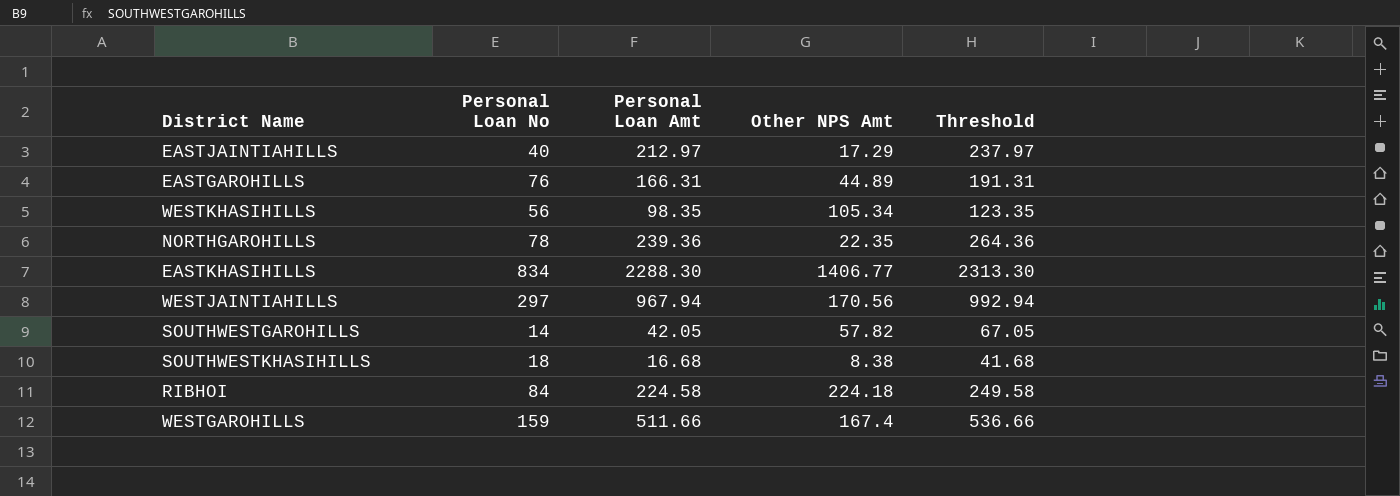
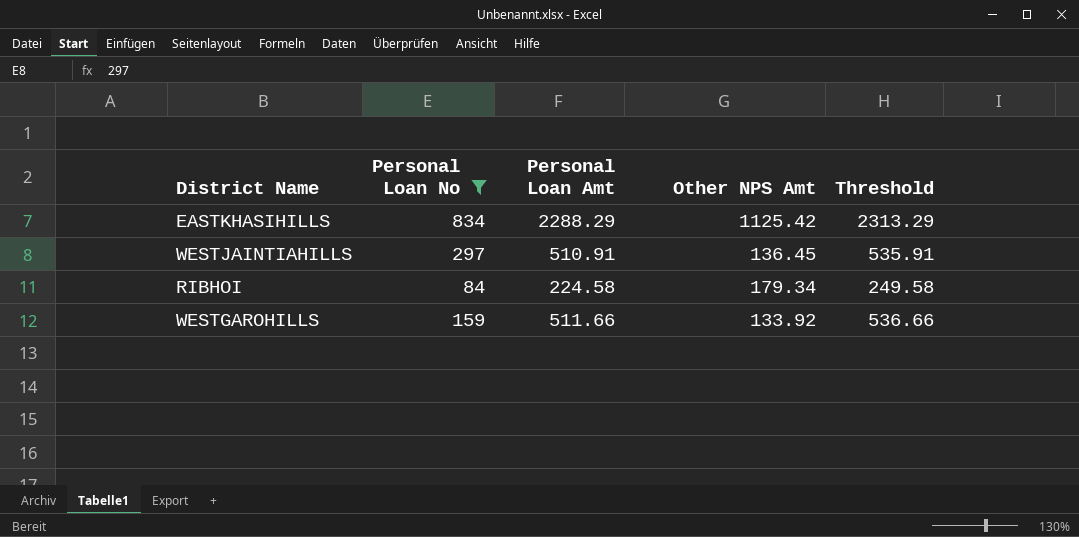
filter: none -> Personal Loan No >= 84
EASTKHASIHILLS | Personal Loan Amt: 2288.30 -> 2288.29
EASTKHASIHILLS | Other NPS Amt: 1406.77 -> 1125.42
EASTKHASIHILLS | Threshold: 2313.30 -> 2313.29
WESTJAINTIAHILLS | Personal Loan Amt: 967.94 -> 510.91
WESTJAINTIAHILLS | Other NPS Amt: 170.56 -> 136.45
WESTJAINTIAHILLS | Threshold: 992.94 -> 535.91
RIBHOI | Other NPS Amt: 224.18 -> 179.34
WESTGAROHILLS | Other NPS Amt: 167.4 -> 133.92

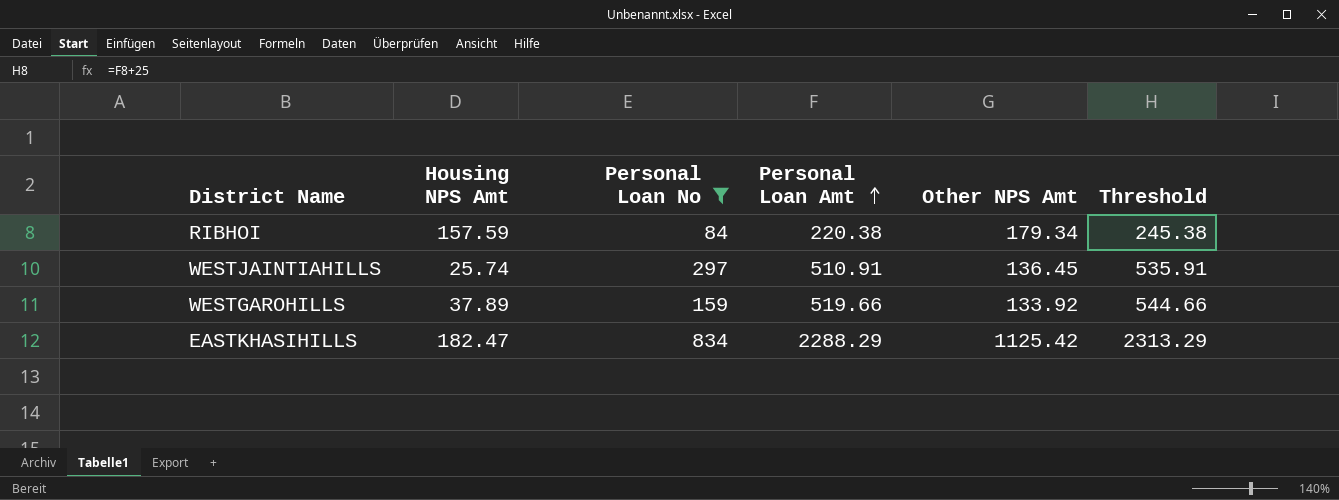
row order: none -> Personal Loan Amt ascending
column Housing NPS Amt | position: none -> 2
RIBHOI | Personal Loan Amt: 224.58 -> 220.38
RIBHOI | Threshold: 249.58 -> 245.38
WESTGAROHILLS | Personal Loan Amt: 511.66 -> 519.66
WESTGAROHILLS | Threshold: 536.66 -> 544.66

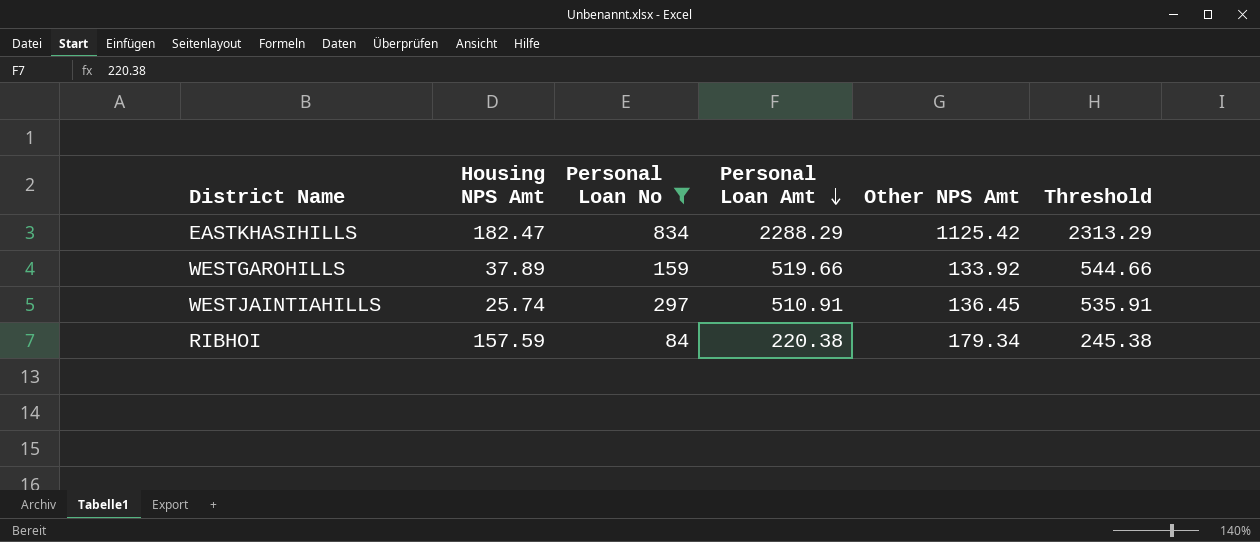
row order: Personal Loan Amt ascending -> Personal Loan Amt descending

